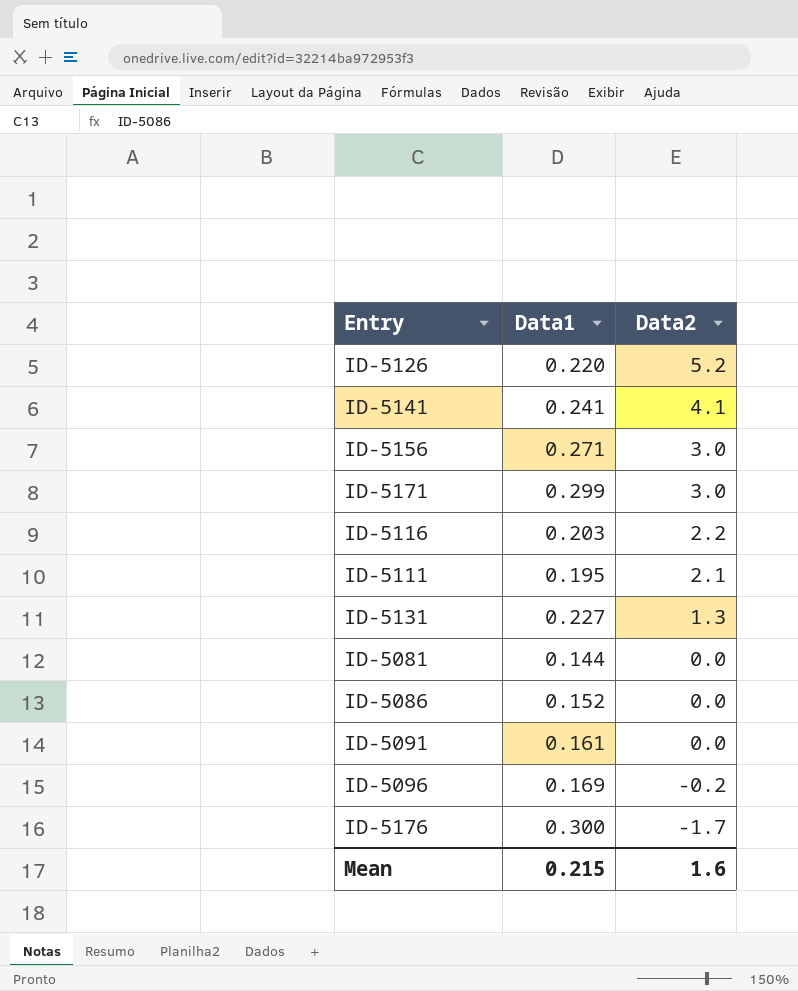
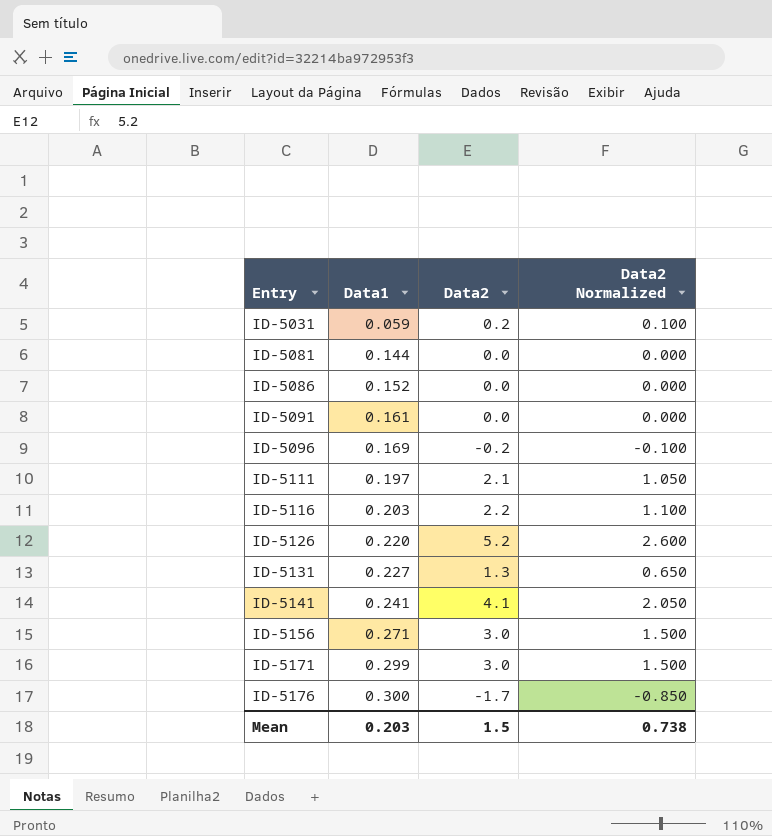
row order: Data2 descending -> Entry ascending
column Data2 Normalized | formula: none -> [Data2] * 0.5
row ID-5031: none -> 0.059 | 0.2 | 0.100
ID-5111 | Data1: 0.195 -> 0.197
Mean | Data1: 0.215 -> 0.203
Mean | Data2: 1.6 -> 1.5

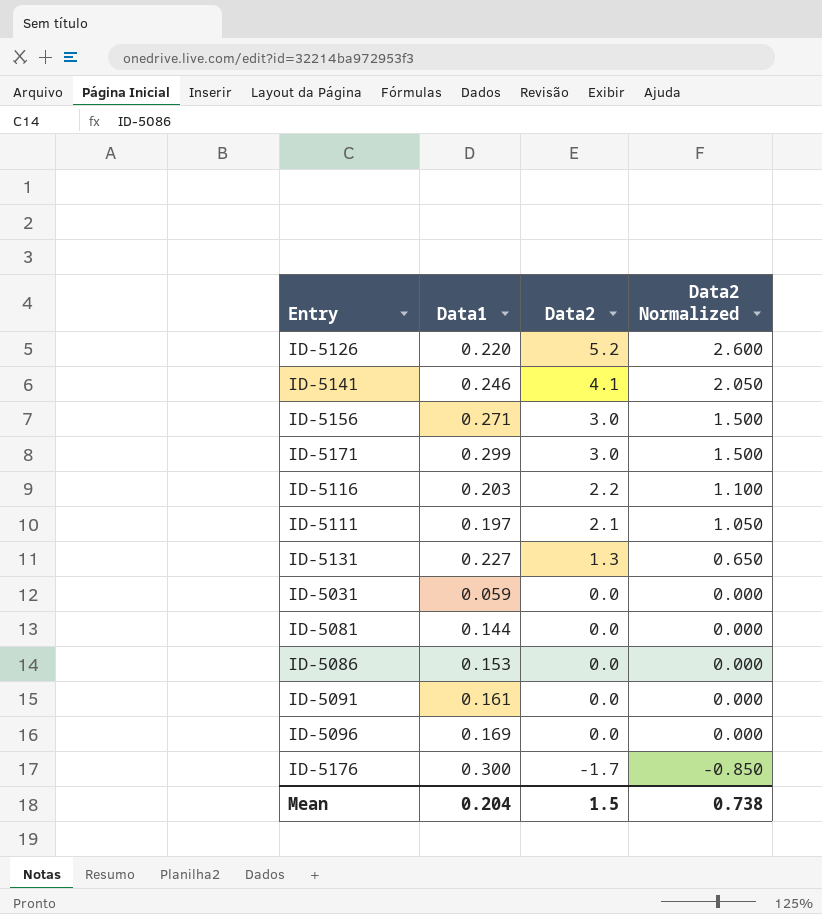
row order: Entry ascending -> Data2 descending
ID-5141 | Data1: 0.241 -> 0.246
ID-5031 | Data2: 0.2 -> 0.0
ID-5031 | Data2 Normalized: 0.100 -> 0.000
ID-5086 | Data1: 0.152 -> 0.153
ID-5096 | Data2: -0.2 -> 0.0
ID-5096 | Data2 Normalized: -0.100 -> 0.000
Mean | Data1: 0.203 -> 0.204

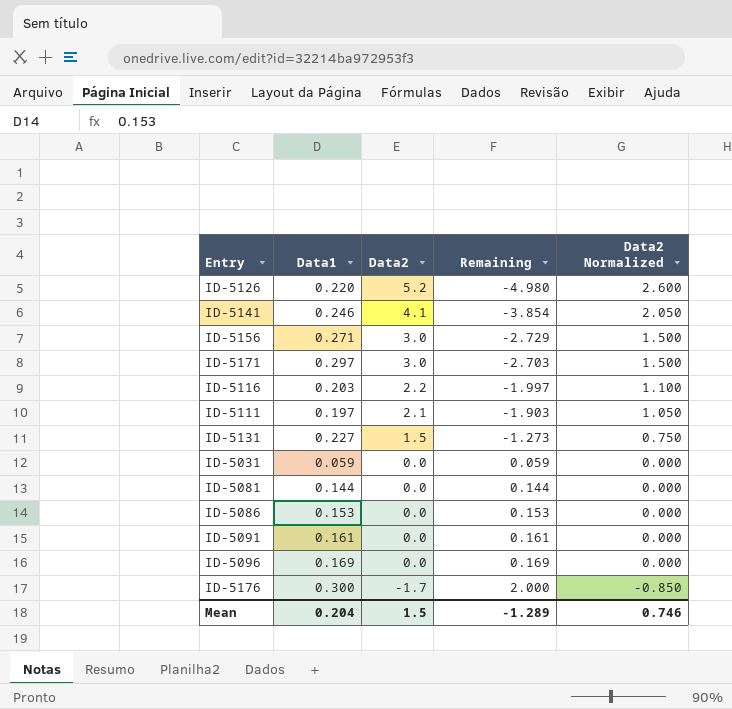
column Remaining | formula: none -> [Data1] - [Data2]
ID-5171 | Data1: 0.299 -> 0.297
ID-5131 | Data2: 1.3 -> 1.5
ID-5131 | Data2 Normalized: 0.650 -> 0.750
Mean | Data2 Normalized: 0.738 -> 0.746

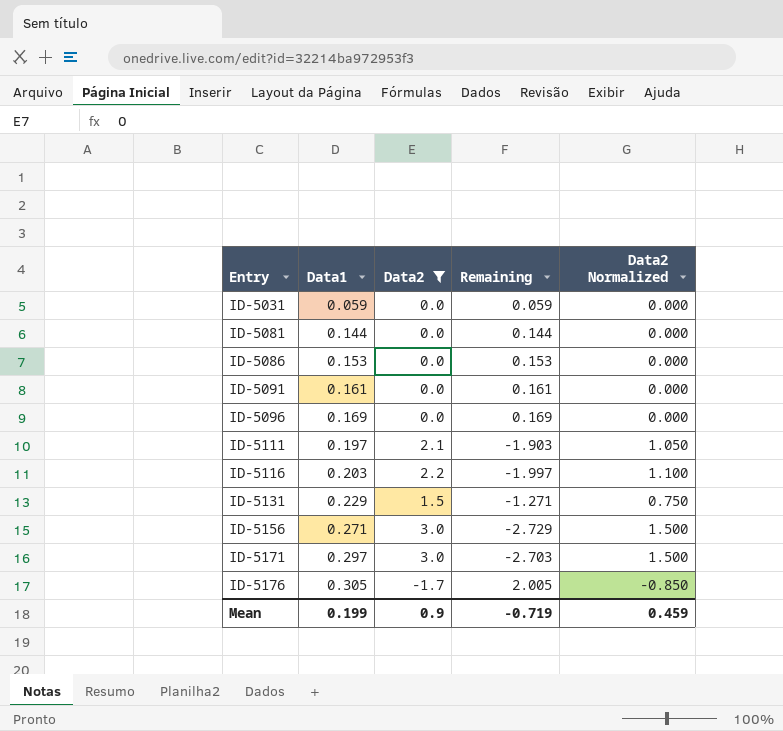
filter: none -> Data2 <= 3.0
row order: Data2 descending -> Entry ascending
ID-5131 | Data1: 0.227 -> 0.229
ID-5131 | Remaining: -1.273 -> -1.271
ID-5176 | Data1: 0.300 -> 0.305
ID-5176 | Remaining: 2.000 -> 2.005
Mean | Data1: 0.204 -> 0.199
Mean | Data2: 1.5 -> 0.9
Mean | Remaining: -1.289 -> -0.719
Mean | Data2 Normalized: 0.746 -> 0.459

